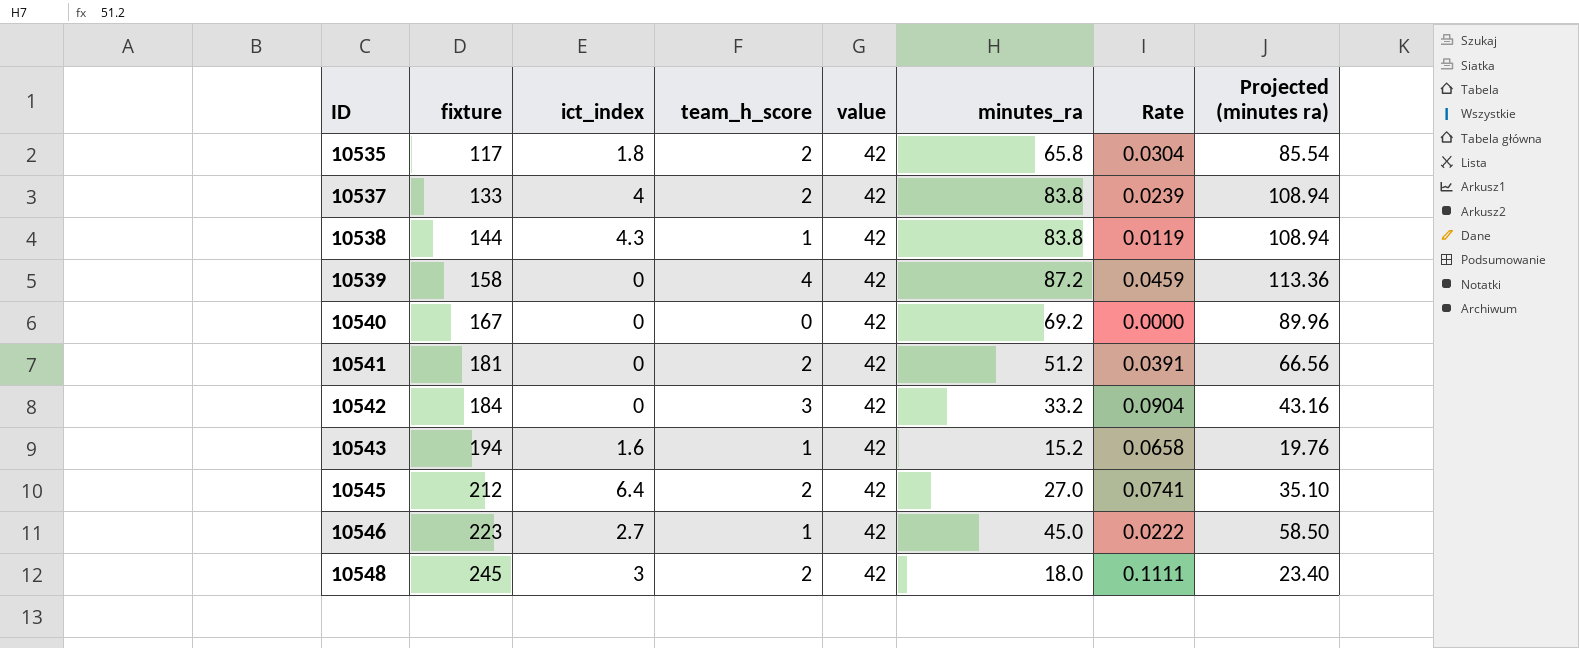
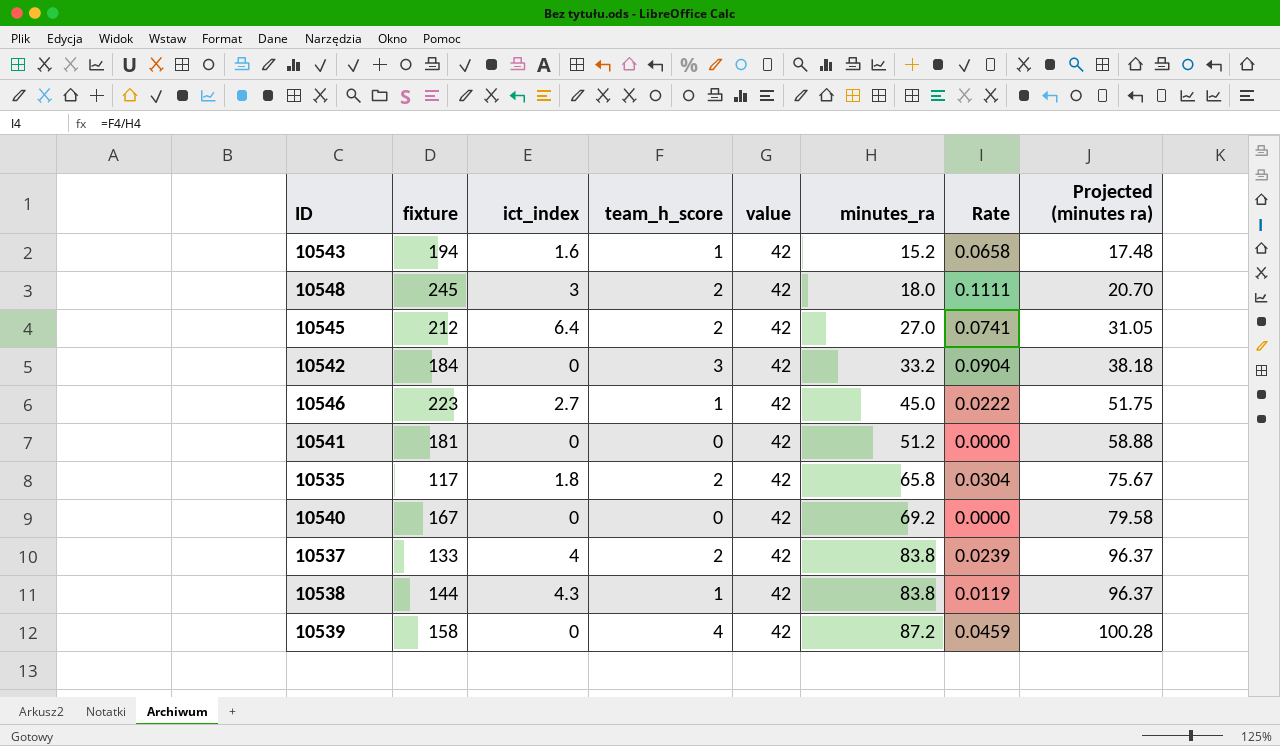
row order: ID ascending -> minutes_ra ascending
column Projected (minutes ra) | formula: [minutes_ra] * 1.3 -> [minutes_ra] * 1.15
10541 | team_h_score: 2 -> 0
10541 | Rate: 0.0391 -> 0.0000

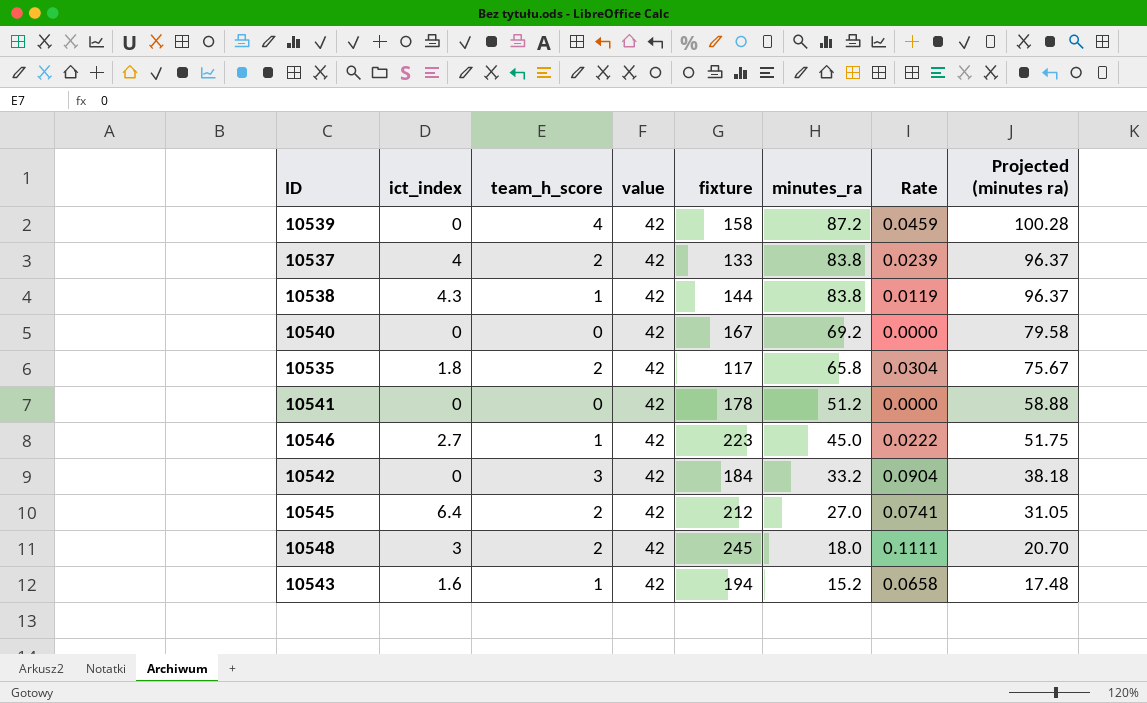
row order: minutes_ra ascending -> minutes_ra descending
column fixture | position: 2 -> 5
10541 | fixture: 181 -> 178

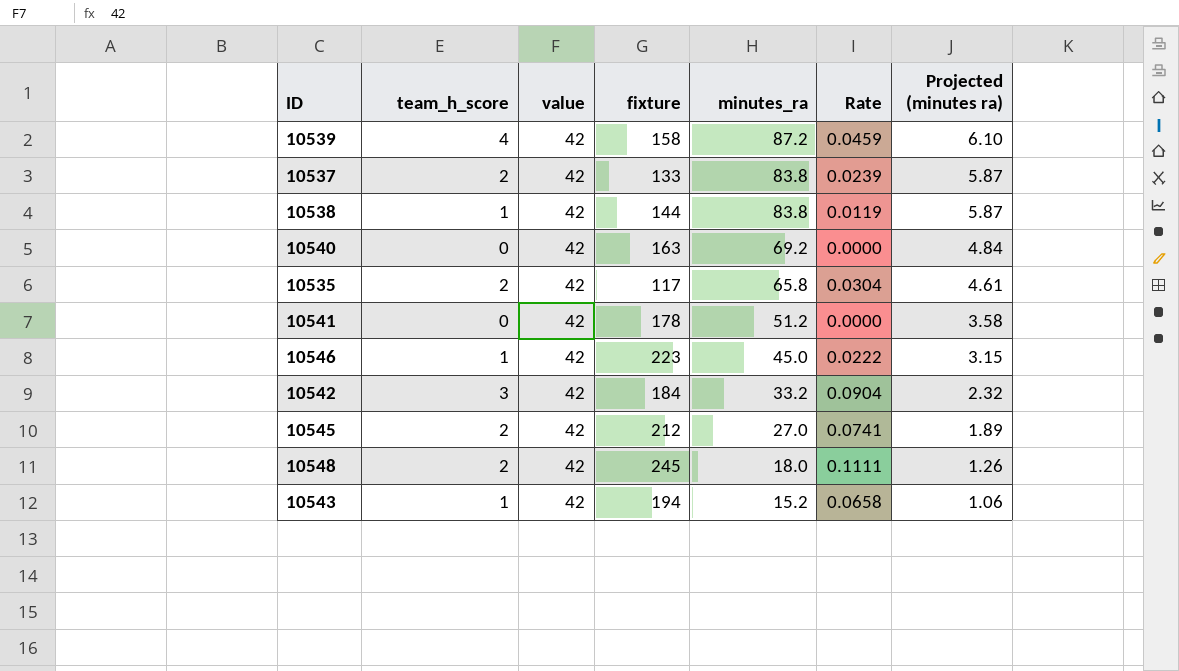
column ict_index | position: 2 -> none
column Projected (minutes ra) | formula: [minutes_ra] * 1.15 -> [minutes_ra] * 0.07
10540 | fixture: 167 -> 163

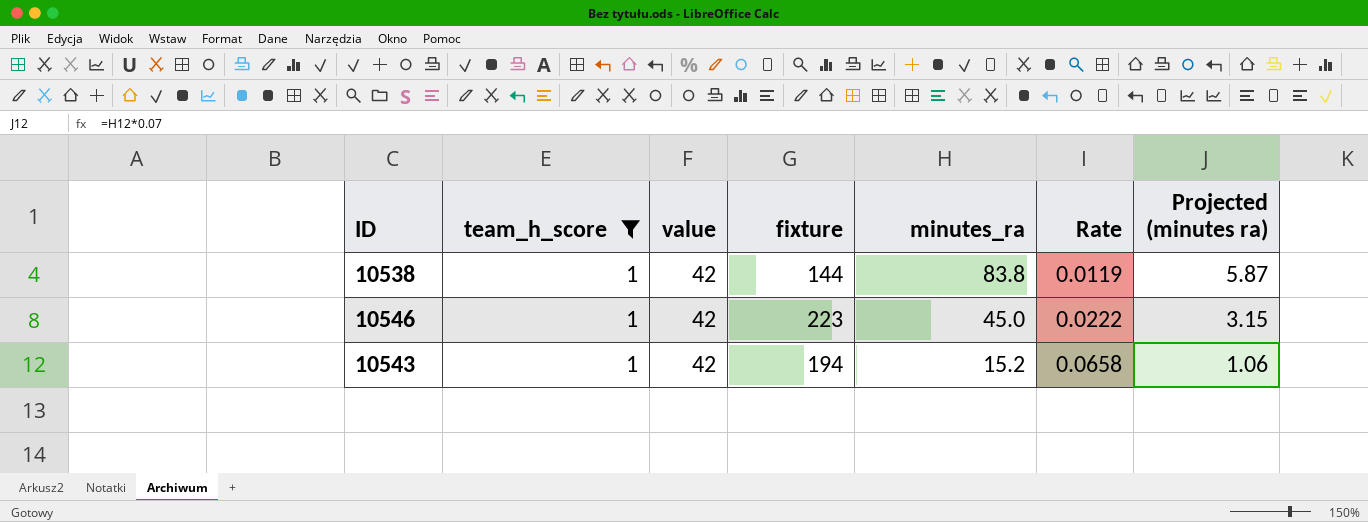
filter: none -> team_h_score = 1

